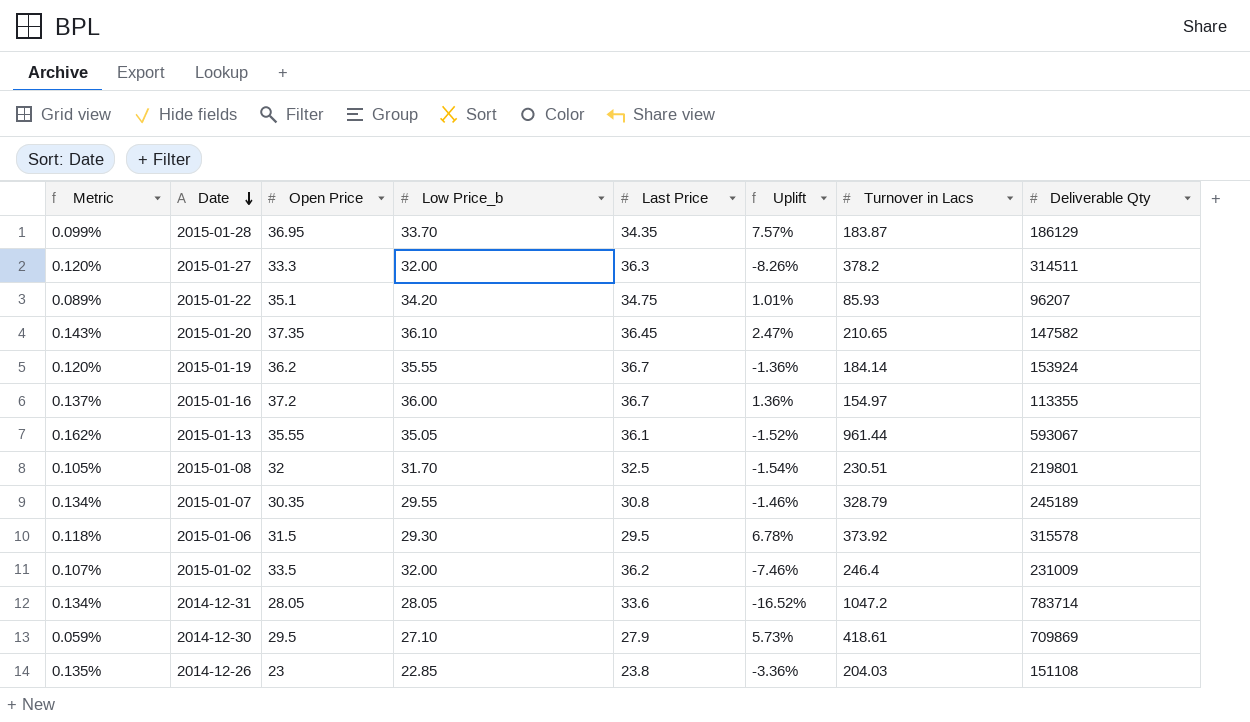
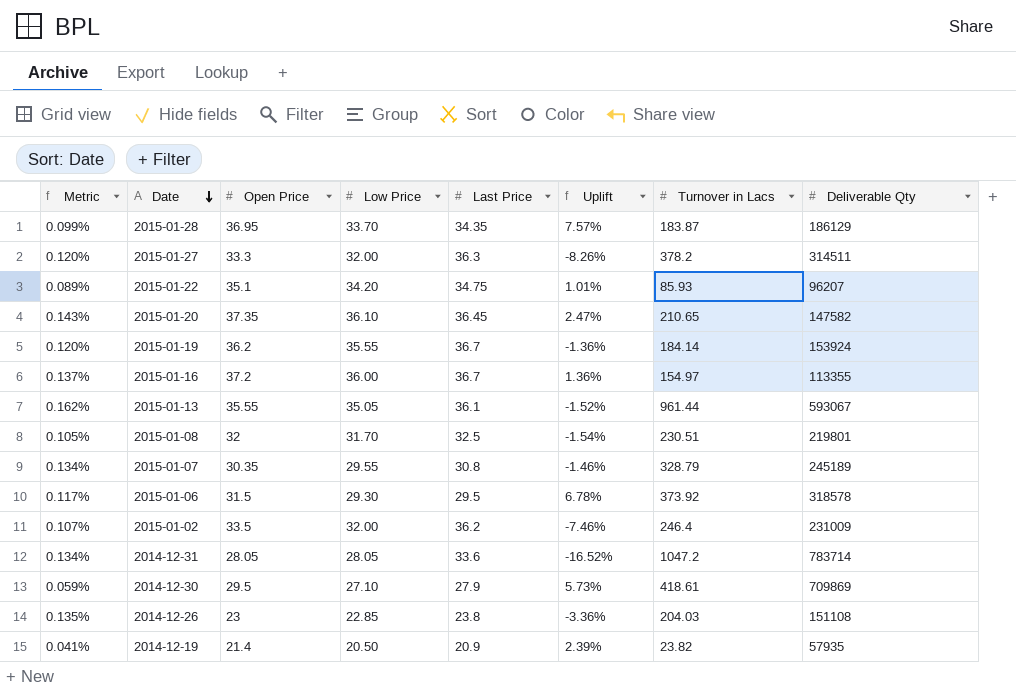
column name: Low Price_b -> Low Price
2015-01-06 | Metric: 0.118% -> 0.117%
2015-01-06 | Deliverable Qty: 315578 -> 318578
row 2014-12-19: none -> 0.041% | 21.4 | 20.50 | 20.9 | 2.39% | 23.82 | 57935

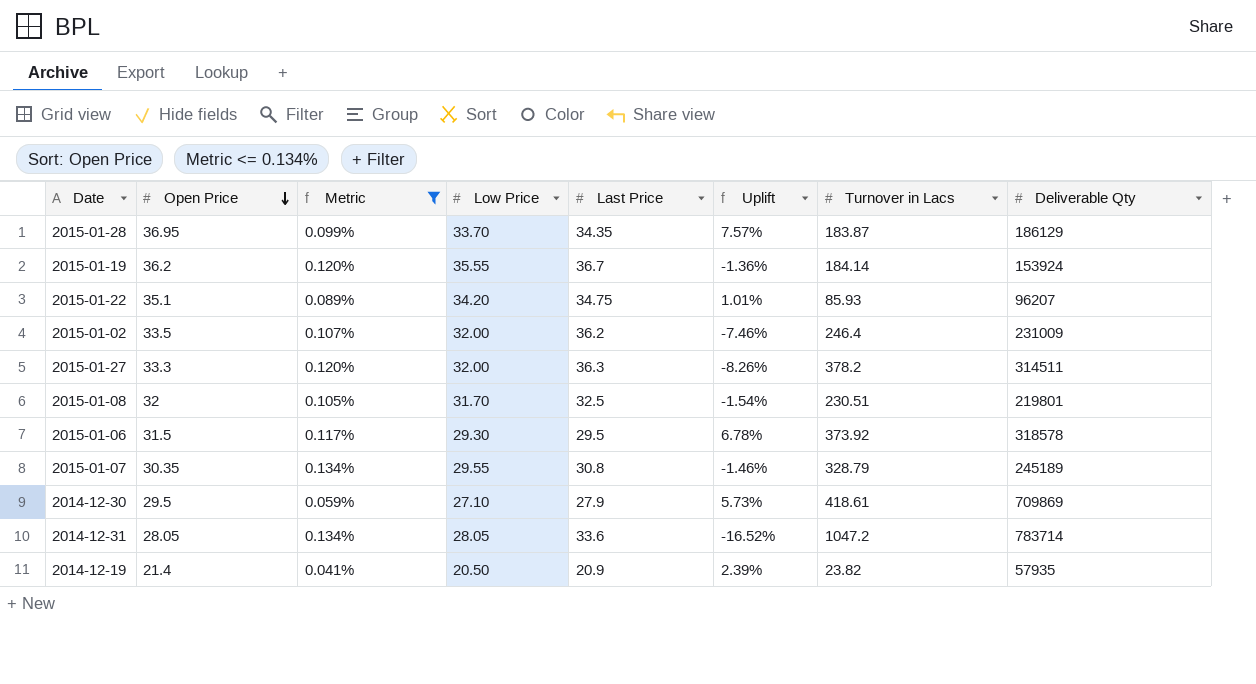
filter: none -> Metric <= 0.134%
row order: Date descending -> Open Price descending
column Metric | position: 1 -> 3

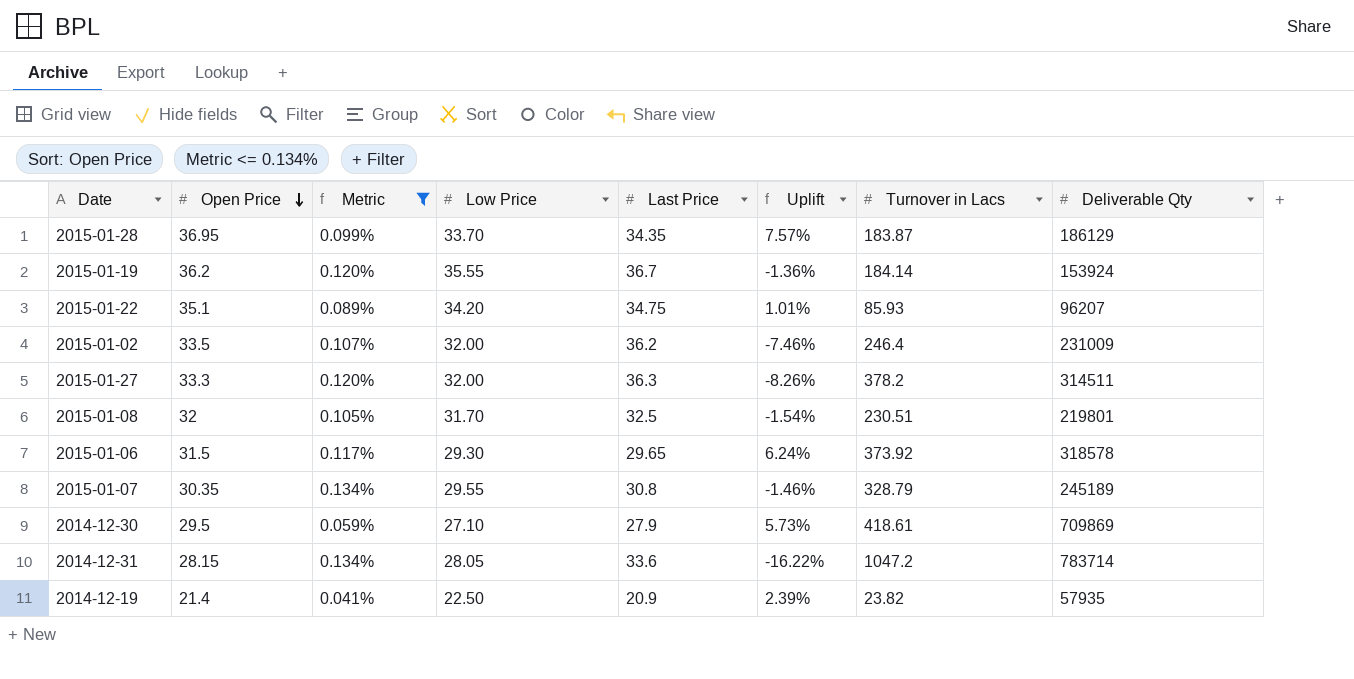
2015-01-06 | Last Price: 29.5 -> 29.65
2015-01-06 | Uplift: 6.78% -> 6.24%
2014-12-31 | Open Price: 28.05 -> 28.15
2014-12-31 | Uplift: -16.52% -> -16.22%
2014-12-19 | Low Price: 20.50 -> 22.50

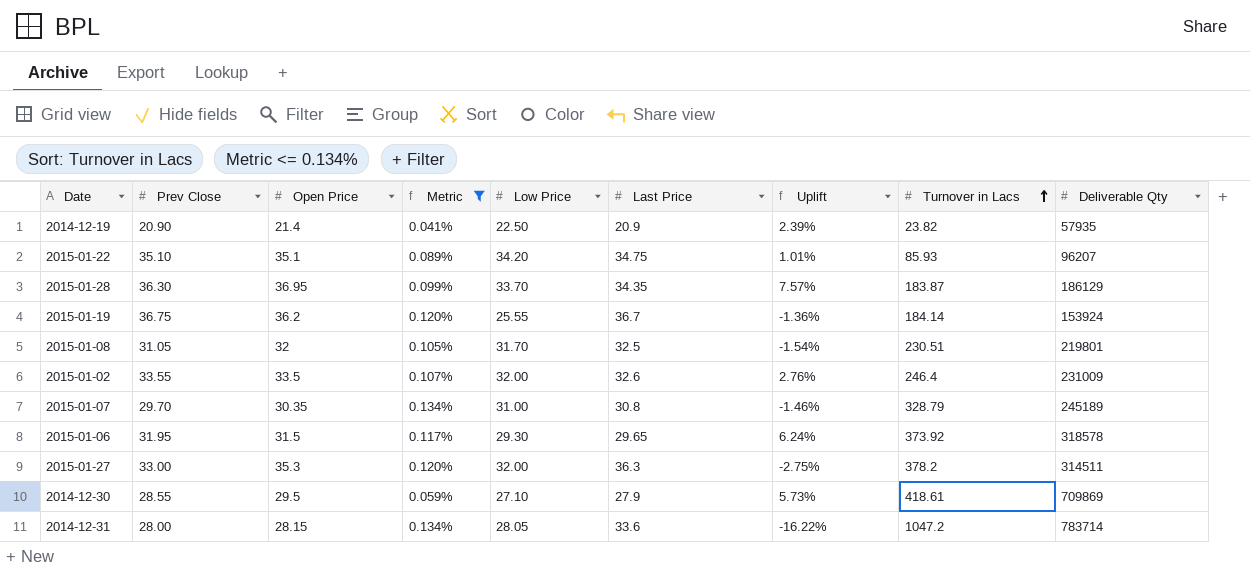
row order: Open Price descending -> Turnover in Lacs ascending
column Prev Close | position: none -> 2
2015-01-19 | Low Price: 35.55 -> 25.55
2015-01-02 | Last Price: 36.2 -> 32.6
2015-01-02 | Uplift: -7.46% -> 2.76%
2015-01-07 | Low Price: 29.55 -> 31.00
2015-01-27 | Open Price: 33.3 -> 35.3
2015-01-27 | Uplift: -8.26% -> -2.75%

